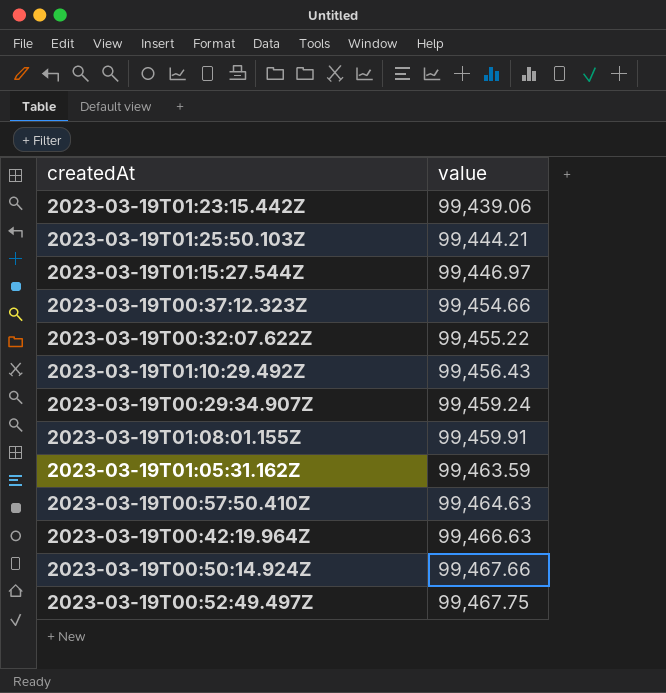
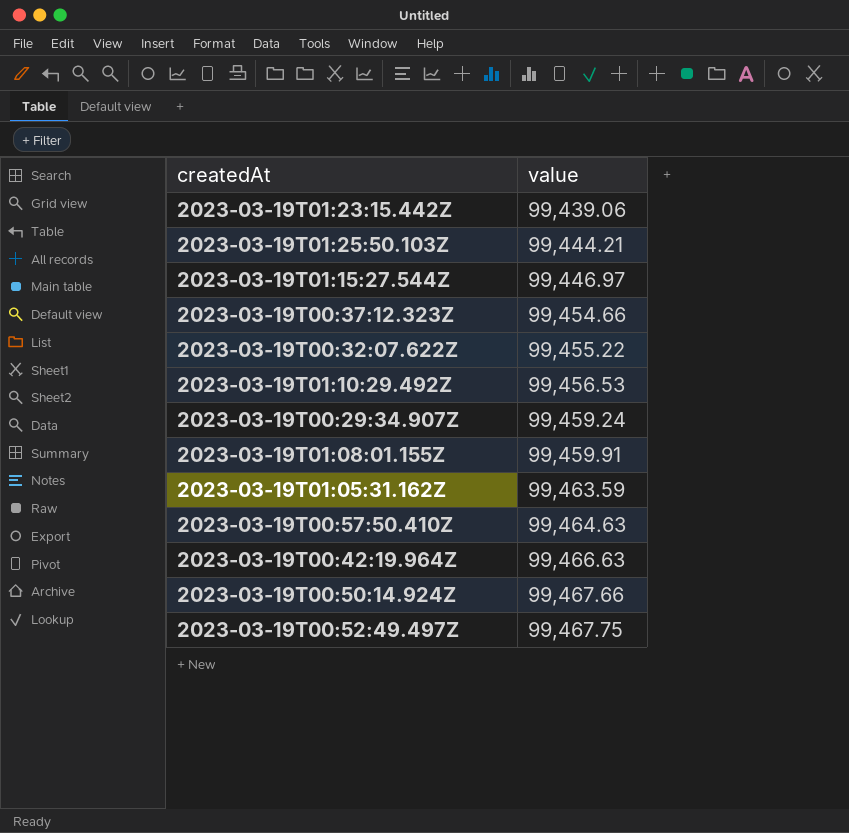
2023-03-19T01:10:29.492Z | value: 99,456.43 -> 99,456.53

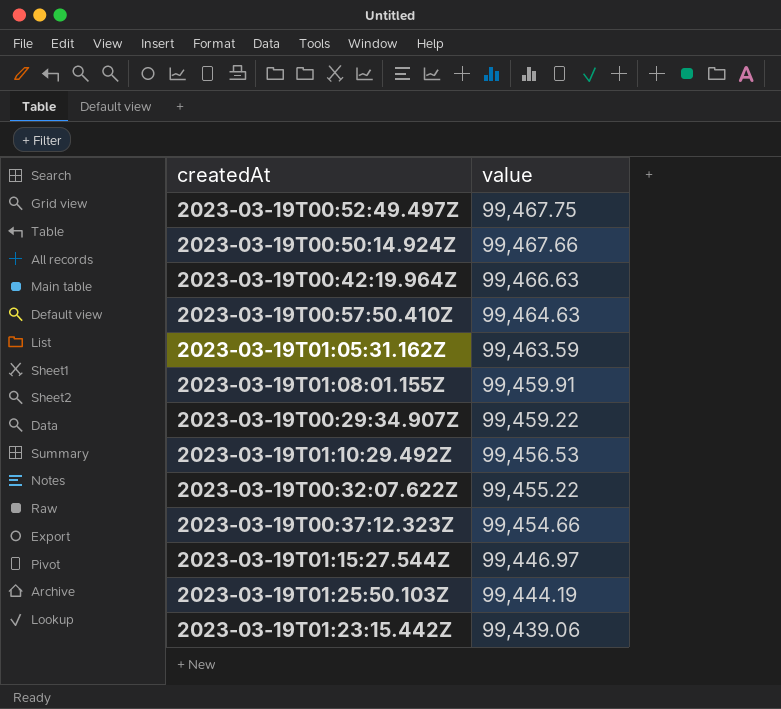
row order: value ascending -> value descending
2023-03-19T00:29:34.907Z | value: 99,459.24 -> 99,459.22
2023-03-19T01:25:50.103Z | value: 99,444.21 -> 99,444.19

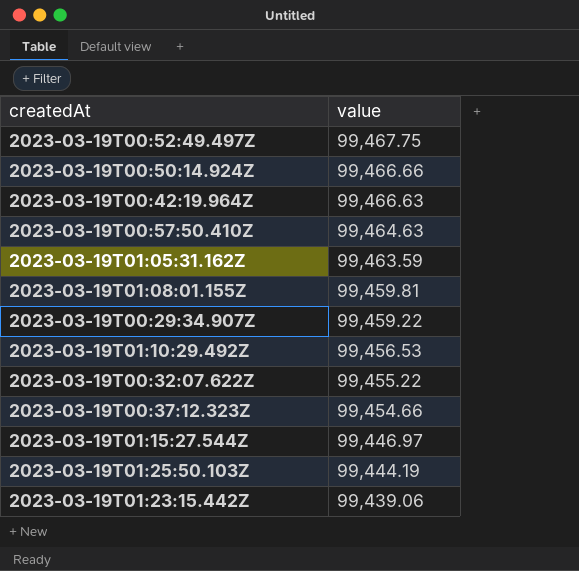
2023-03-19T00:50:14.924Z | value: 99,467.66 -> 99,466.66
2023-03-19T01:08:01.155Z | value: 99,459.91 -> 99,459.81

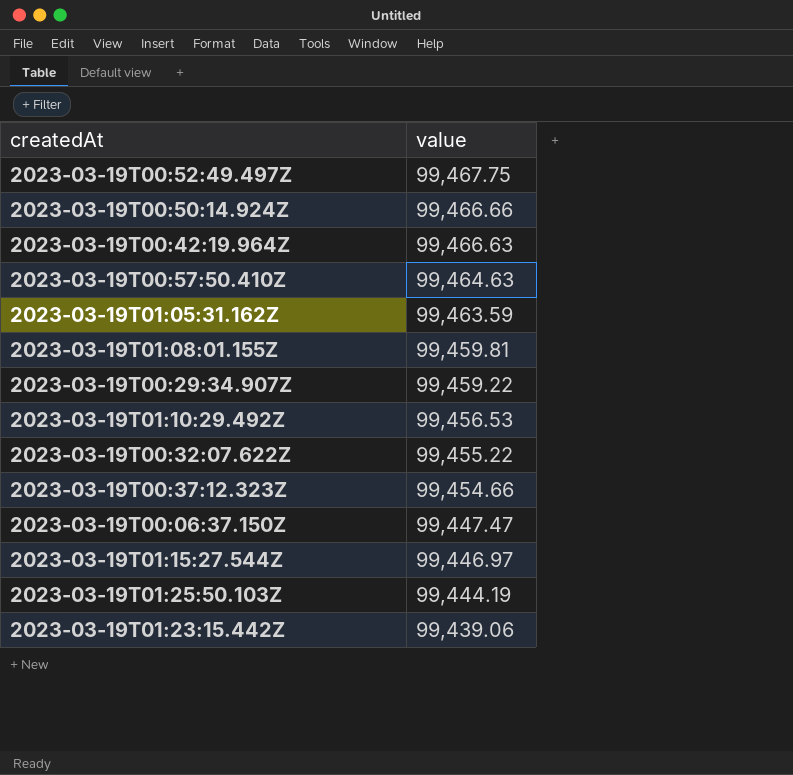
row 2023-03-19T00:06:37.150Z: none -> 99,447.47

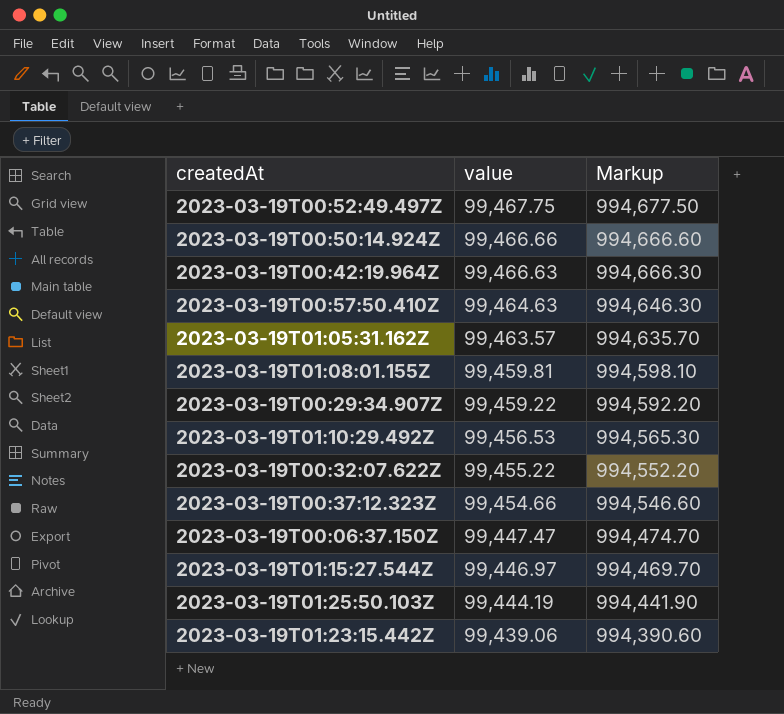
column Markup | formula: none -> [value] * 10
2023-03-19T01:05:31.162Z | value: 99,463.59 -> 99,463.57

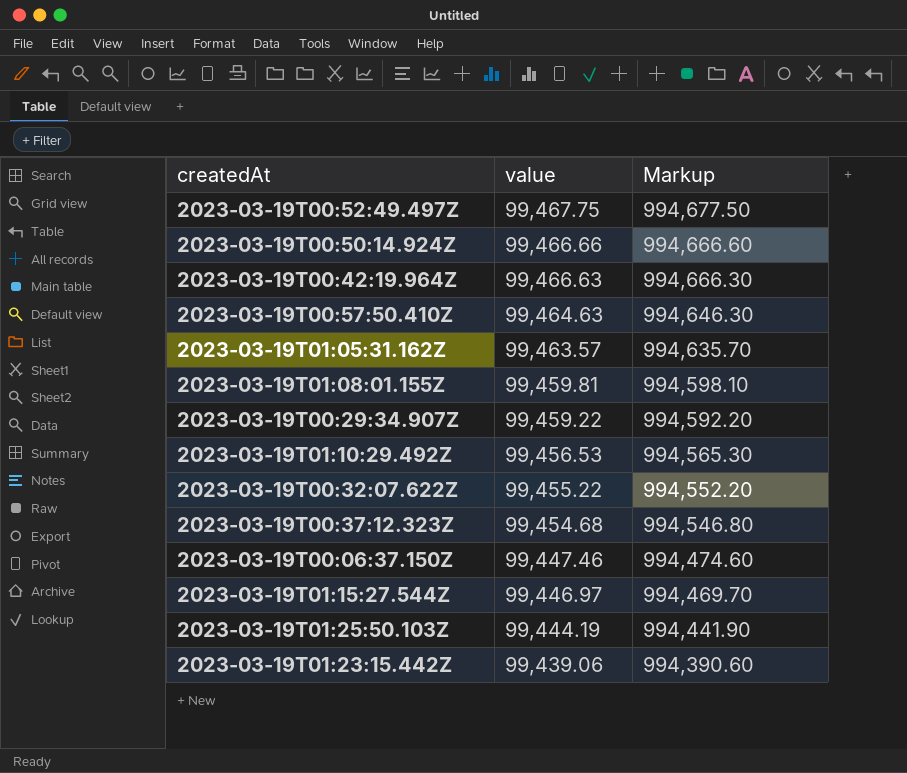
2023-03-19T00:37:12.323Z | value: 99,454.66 -> 99,454.68
2023-03-19T00:37:12.323Z | Markup: 994,546.60 -> 994,546.80
2023-03-19T00:06:37.150Z | value: 99,447.47 -> 99,447.46
2023-03-19T00:06:37.150Z | Markup: 994,474.70 -> 994,474.60

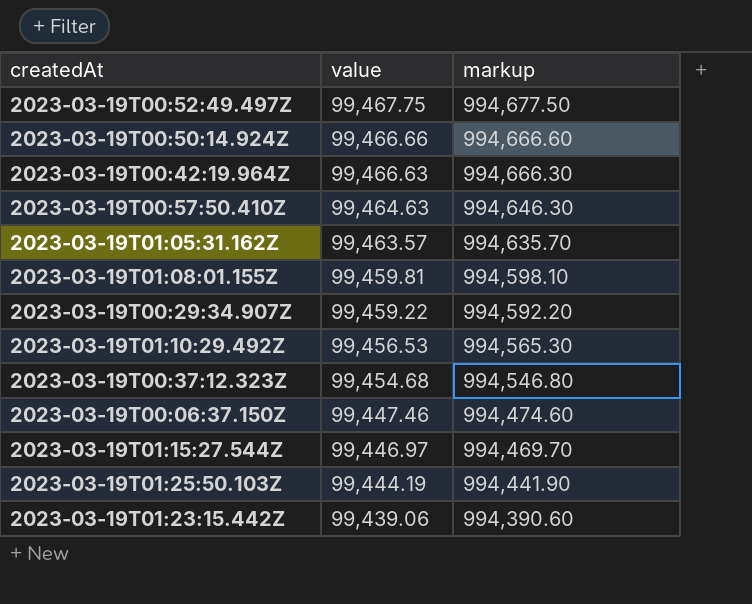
column name: Markup -> markup
row 2023-03-19T00:32:07.622Z: 99,455.22 | 994,552.20 -> none

